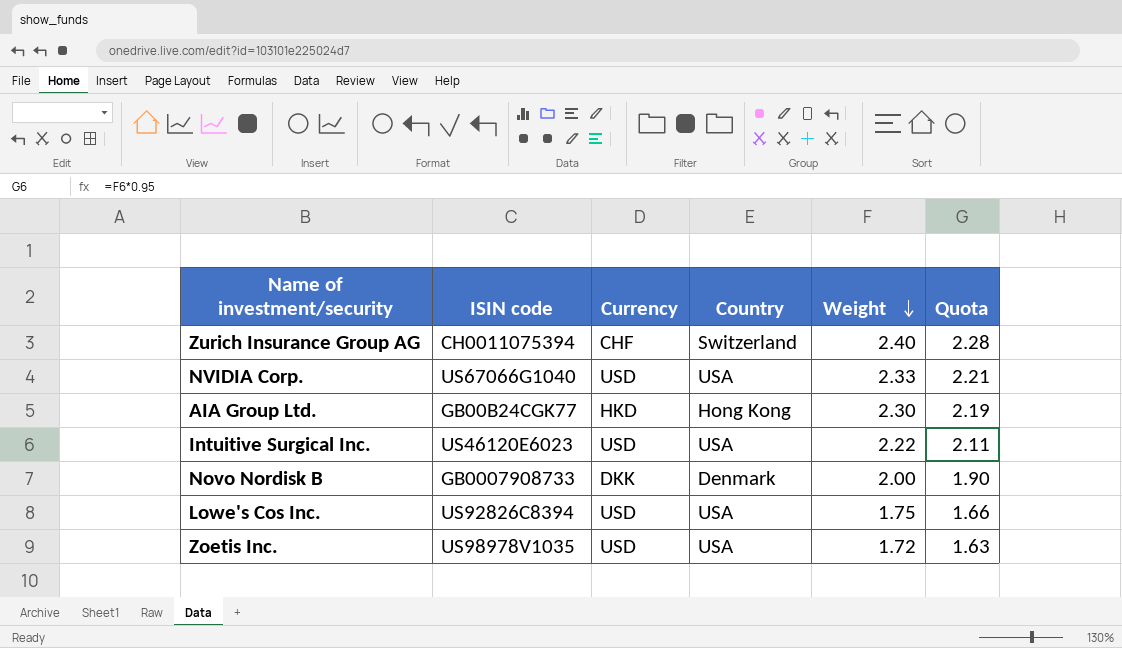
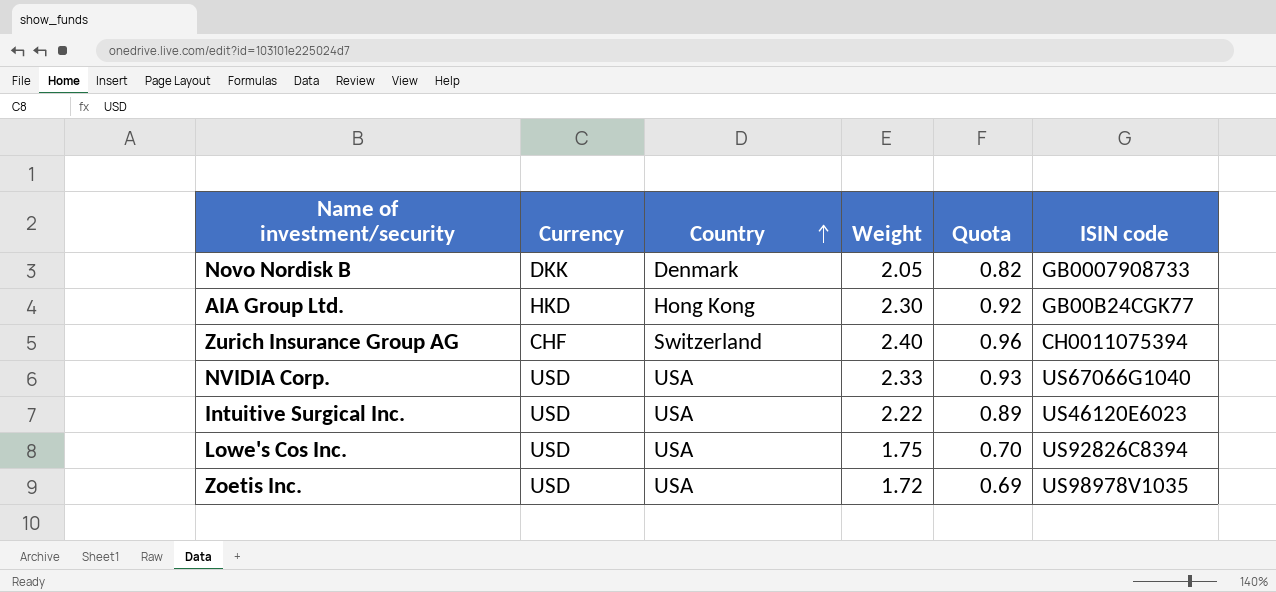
row order: Weight descending -> Country ascending
column Quota | formula: [Weight] * 0.95 -> [Weight] * 0.4
column ISIN code | position: 2 -> 6
Novo Nordisk B | Weight: 2.00 -> 2.05

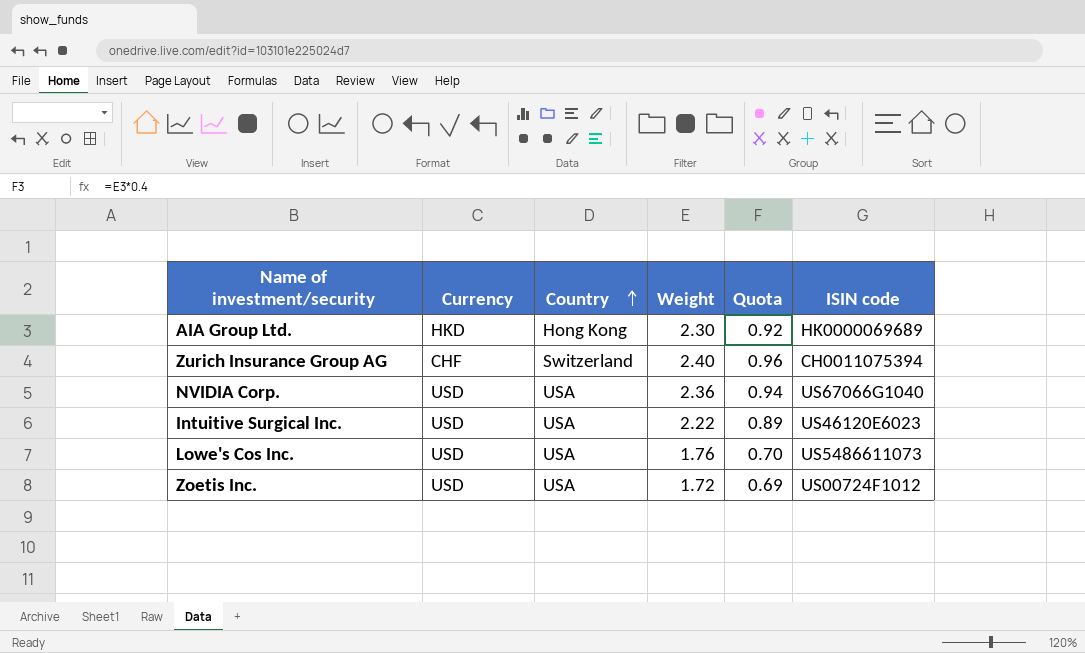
row Novo Nordisk B: DKK | Denmark | 2.05 | 0.82 | GB0007908733 -> none
AIA Group Ltd. | ISIN code: GB00B24CGK77 -> HK0000069689
NVIDIA Corp. | Weight: 2.33 -> 2.36
NVIDIA Corp. | Quota: 0.93 -> 0.94
Lowe's Cos Inc. | Weight: 1.75 -> 1.76
Lowe's Cos Inc. | ISIN code: US92826C8394 -> US5486611073
Zoetis Inc. | ISIN code: US98978V1035 -> US00724F1012

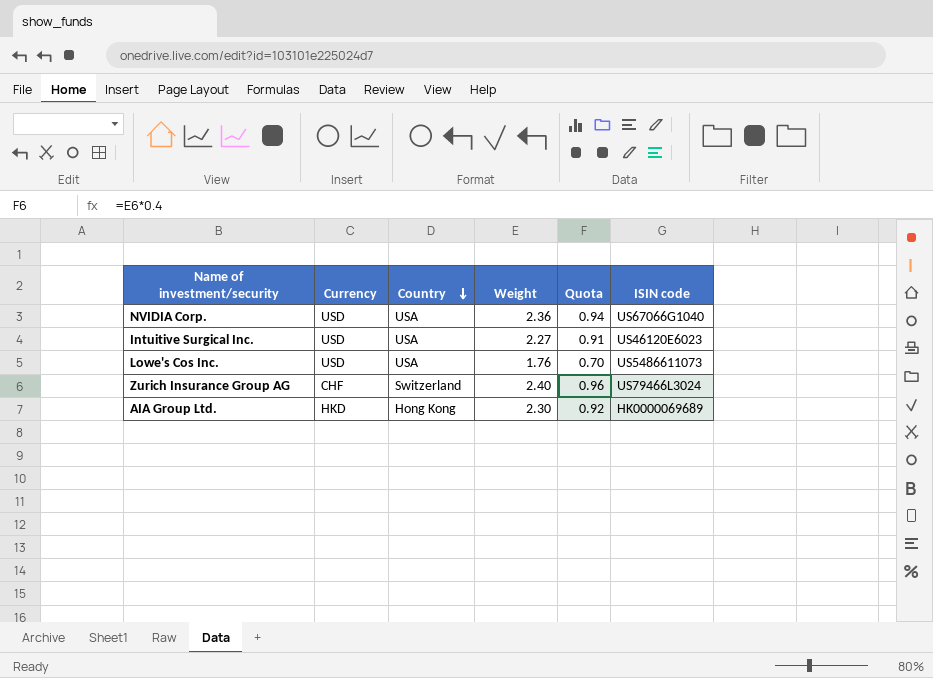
row order: Country ascending -> Country descending
row Zoetis Inc.: USD | USA | 1.72 | 0.69 | US00724F1012 -> none
Intuitive Surgical Inc. | Weight: 2.22 -> 2.27
Intuitive Surgical Inc. | Quota: 0.89 -> 0.91
Zurich Insurance Group AG | ISIN code: CH0011075394 -> US79466L3024

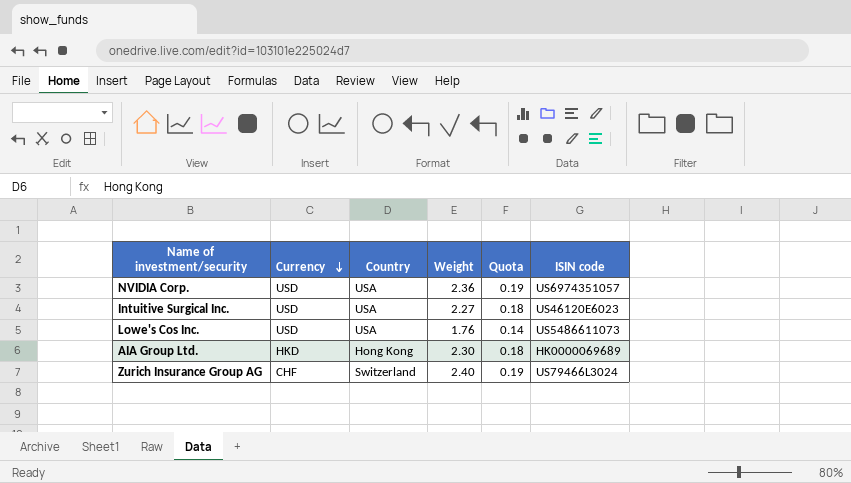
row order: Country descending -> Currency descending
column Quota | formula: [Weight] * 0.4 -> [Weight] * 0.08
NVIDIA Corp. | ISIN code: US67066G1040 -> US6974351057

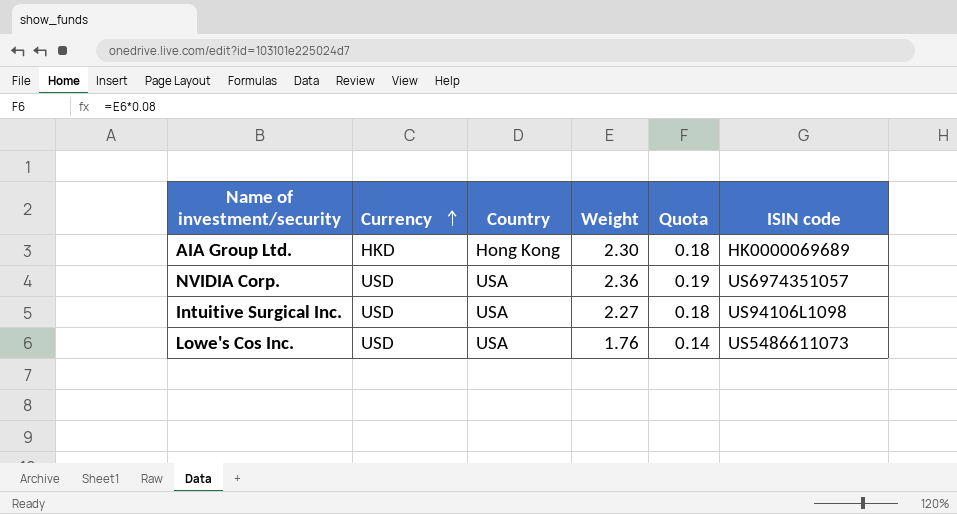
row order: Currency descending -> Currency ascending
row Zurich Insurance Group AG: CHF | Switzerland | 2.40 | 0.19 | US79466L3024 -> none
Intuitive Surgical Inc. | ISIN code: US46120E6023 -> US94106L1098

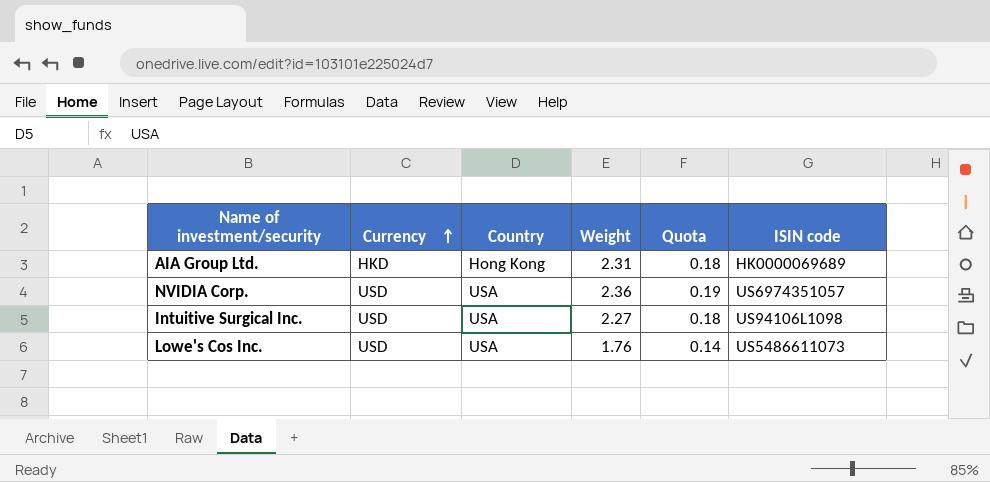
AIA Group Ltd. | Weight: 2.30 -> 2.31

